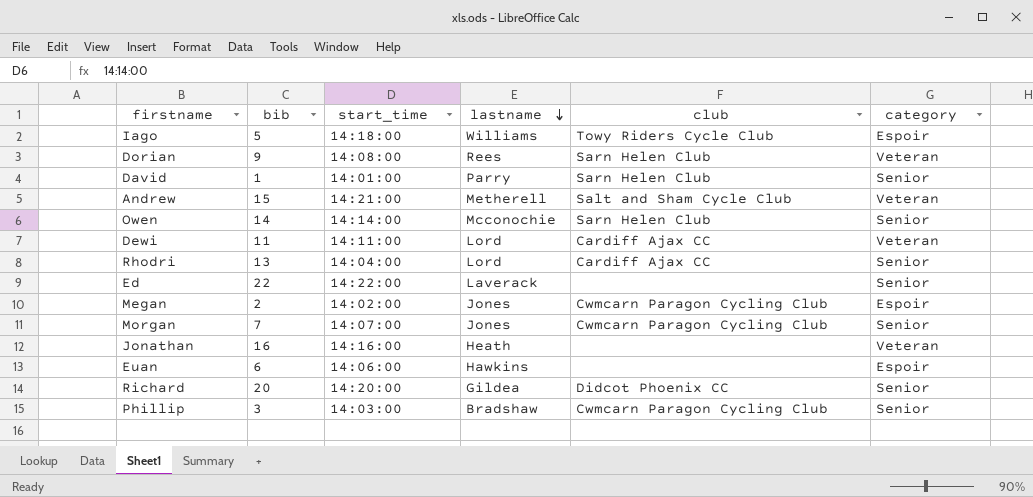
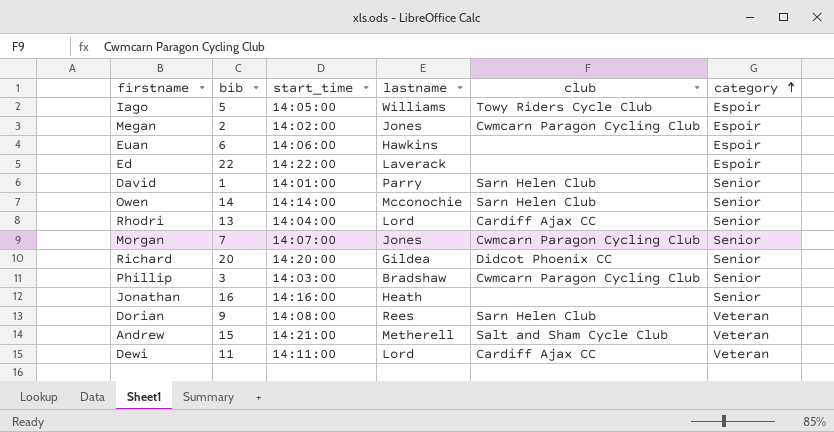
row order: lastname descending -> category ascending
Iago | start_time: 14:18:00 -> 14:05:00
Ed | category: Senior -> Espoir
Jonathan | category: Veteran -> Senior

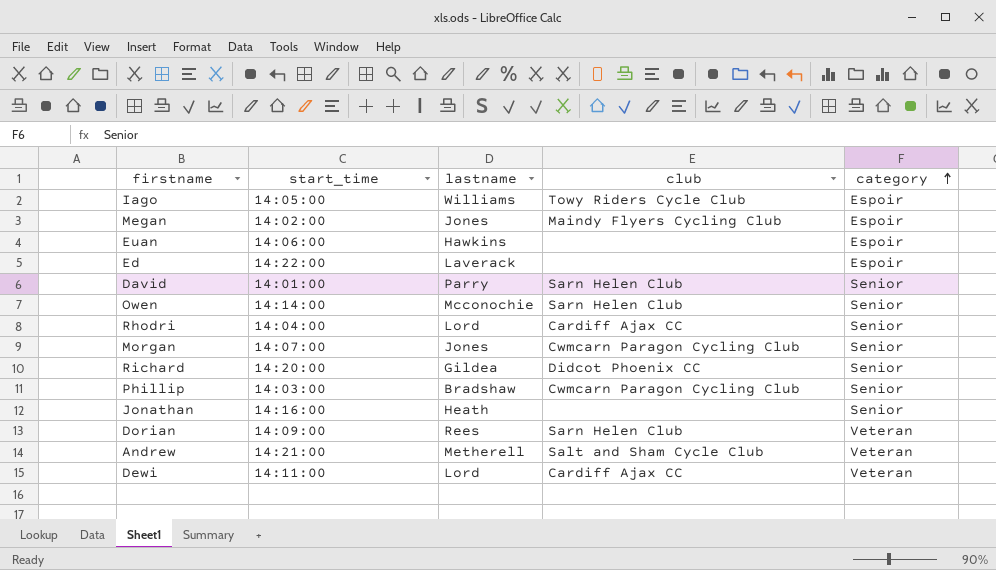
column bib | position: 2 -> none
Megan | club: Cwmcarn Paragon Cycling Club -> Maindy Flyers Cycling Club
Dorian | start_time: 14:08:00 -> 14:09:00

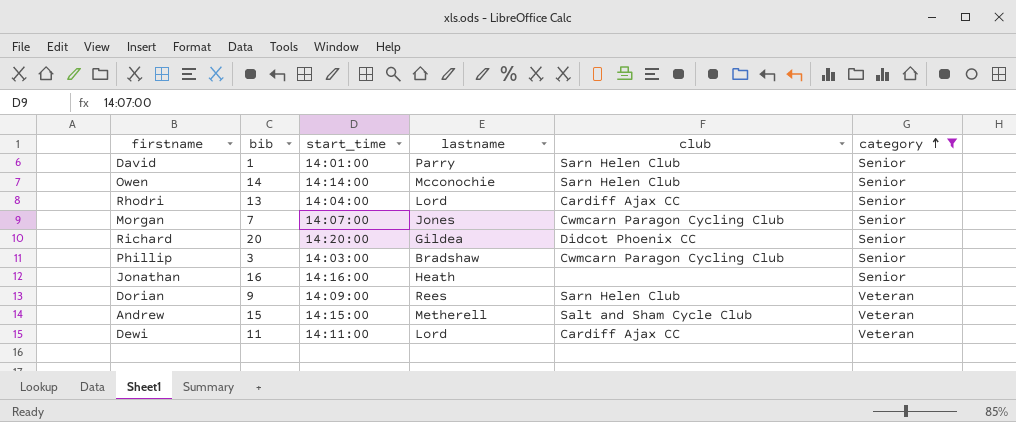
filter: none -> category != Espoir
column bib | position: none -> 2
Andrew | start_time: 14:21:00 -> 14:15:00

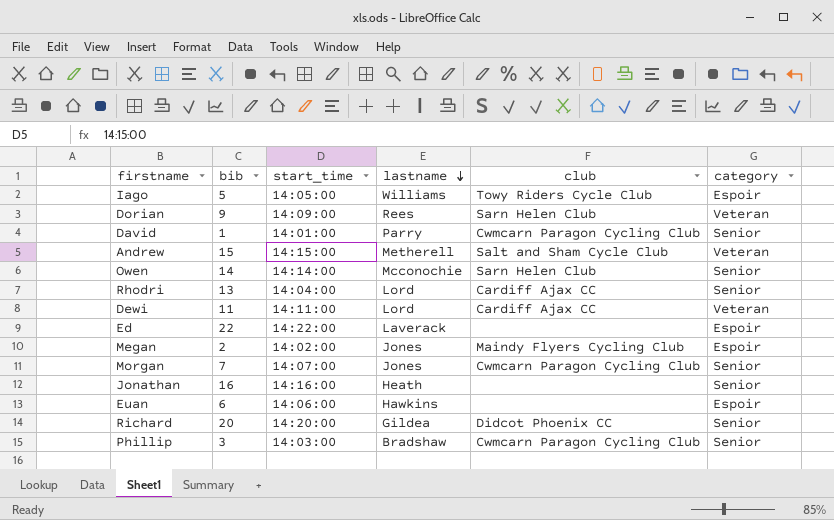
filter: category != Espoir -> none
row order: category ascending -> lastname descending
David | club: Sarn Helen Club -> Cwmcarn Paragon Cycling Club

